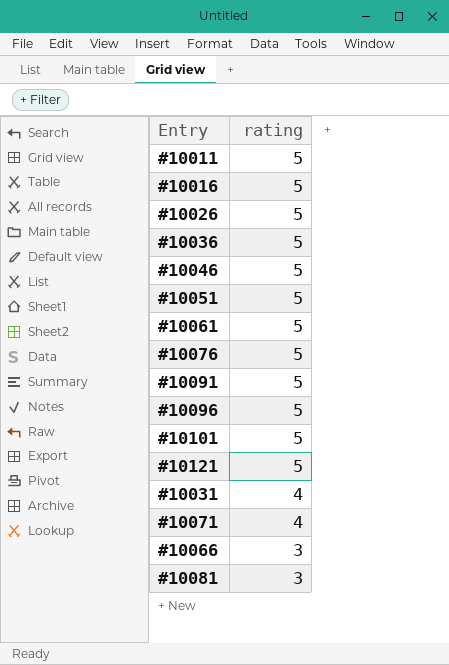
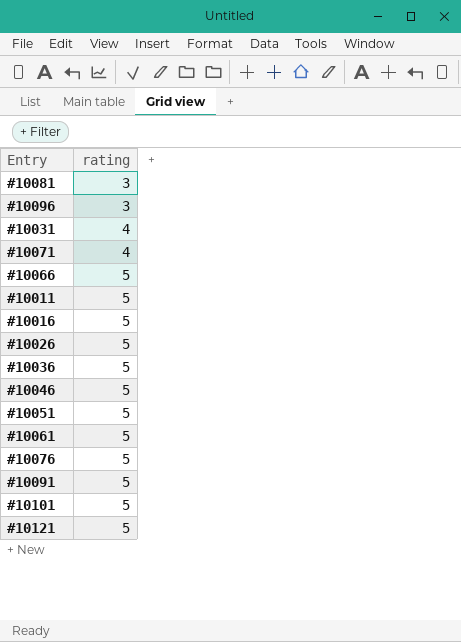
row order: rating descending -> rating ascending
#10096 | rating: 5 -> 3
#10066 | rating: 3 -> 5

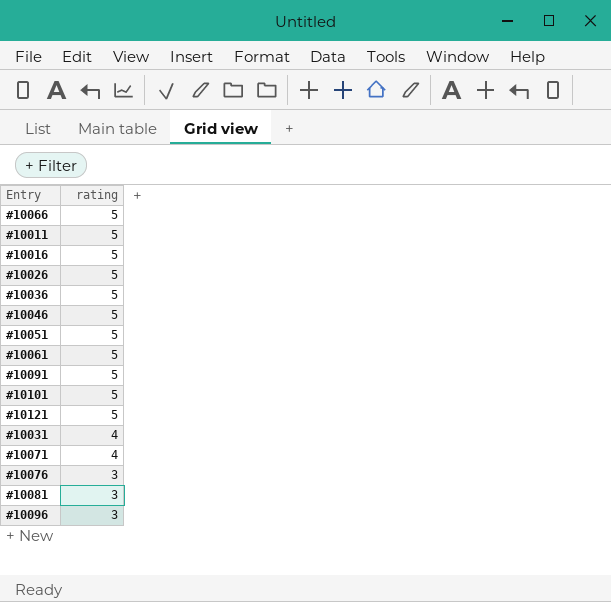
row order: rating ascending -> rating descending
#10076 | rating: 5 -> 3

